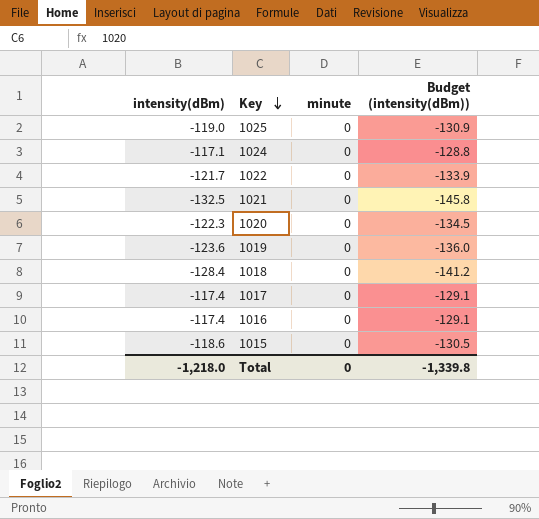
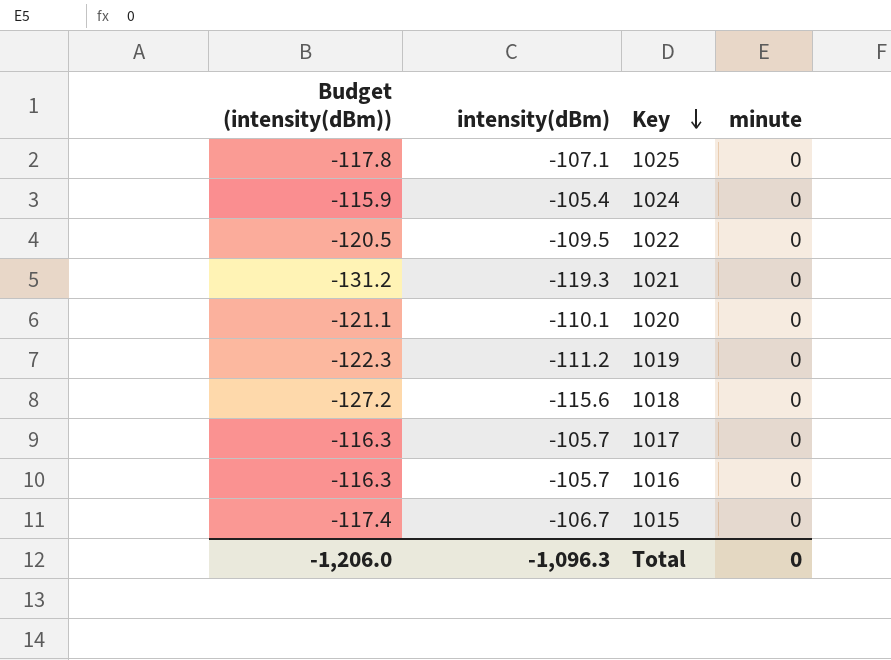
column Budget (intensity(dBm)) | position: 4 -> 1
1025 | Budget (intensity(dBm)): -130.9 -> -117.8
1025 | intensity(dBm): -119.0 -> -107.1
1024 | Budget (intensity(dBm)): -128.8 -> -115.9
1024 | intensity(dBm): -117.1 -> -105.4
1022 | Budget (intensity(dBm)): -133.9 -> -120.5
1022 | intensity(dBm): -121.7 -> -109.5
1021 | Budget (intensity(dBm)): -145.8 -> -131.2
1021 | intensity(dBm): -132.5 -> -119.3
1020 | Budget (intensity(dBm)): -134.5 -> -121.1
1020 | intensity(dBm): -122.3 -> -110.1
1019 | Budget (intensity(dBm)): -136.0 -> -122.3
1019 | intensity(dBm): -123.6 -> -111.2
1018 | Budget (intensity(dBm)): -141.2 -> -127.2
1018 | intensity(dBm): -128.4 -> -115.6
1017 | Budget (intensity(dBm)): -129.1 -> -116.3
1017 | intensity(dBm): -117.4 -> -105.7
1016 | Budget (intensity(dBm)): -129.1 -> -116.3
1016 | intensity(dBm): -117.4 -> -105.7
1015 | Budget (intensity(dBm)): -130.5 -> -117.4
1015 | intensity(dBm): -118.6 -> -106.7
Total | Budget (intensity(dBm)): -1,339.8 -> -1,206.0
Total | intensity(dBm): -1,218.0 -> -1,096.3

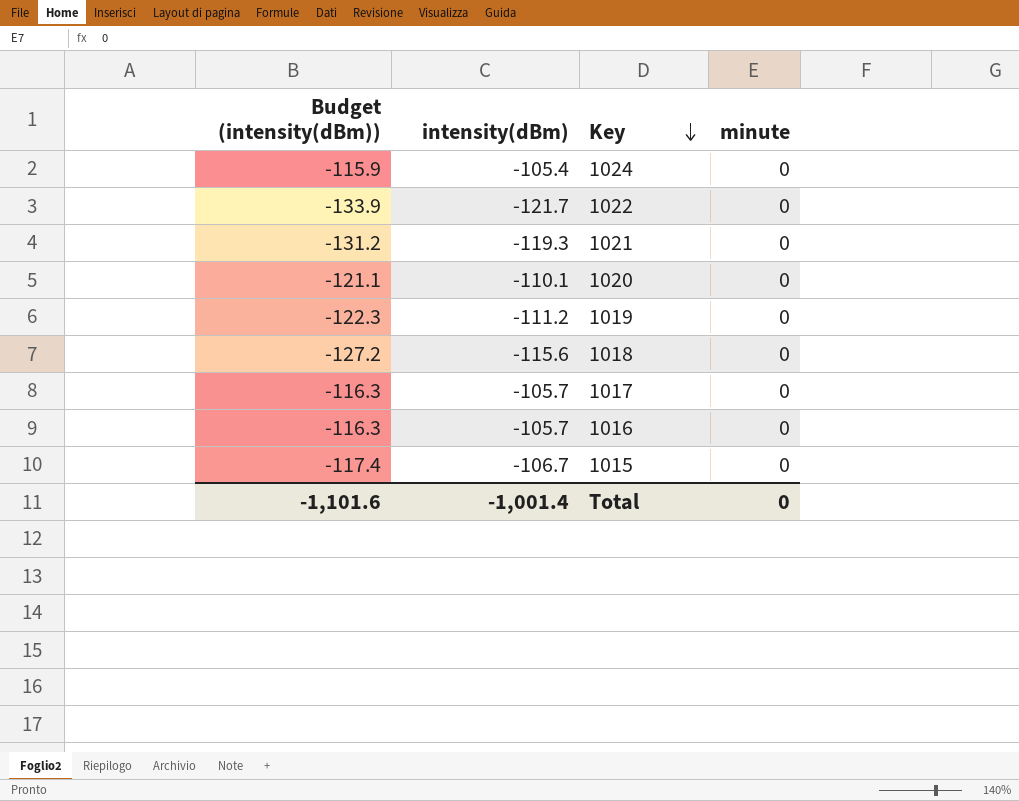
row 1025: -117.8 | -107.1 | 0 -> none
1022 | Budget (intensity(dBm)): -120.5 -> -133.9
1022 | intensity(dBm): -109.5 -> -121.7
Total | Budget (intensity(dBm)): -1,206.0 -> -1,101.6
Total | intensity(dBm): -1,096.3 -> -1,001.4

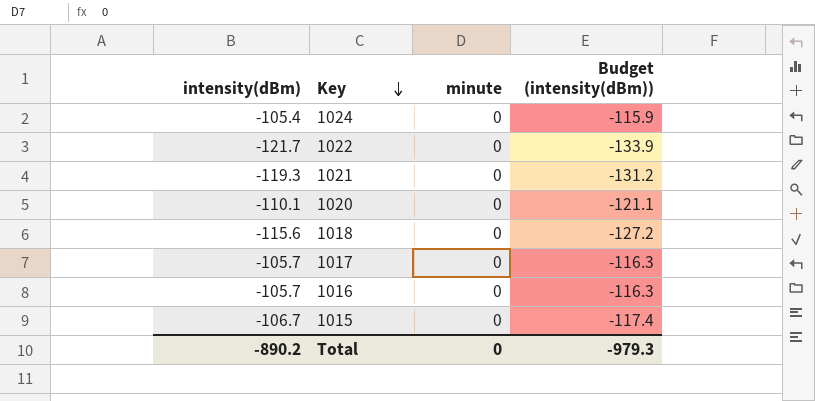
column Budget (intensity(dBm)) | position: 1 -> 4
row 1019: -122.3 | -111.2 | 0 -> none
Total | intensity(dBm): -1,001.4 -> -890.2
Total | Budget (intensity(dBm)): -1,101.6 -> -979.3

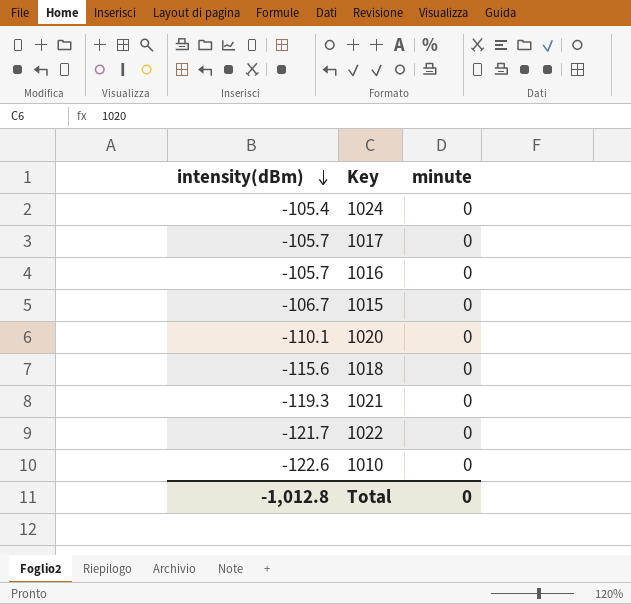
row order: Key descending -> intensity(dBm) descending
column Budget (intensity(dBm)) | formula: [intensity(dBm)] * 1.1 -> none
row 1010: none -> -122.6 | 0
Total | intensity(dBm): -890.2 -> -1,012.8

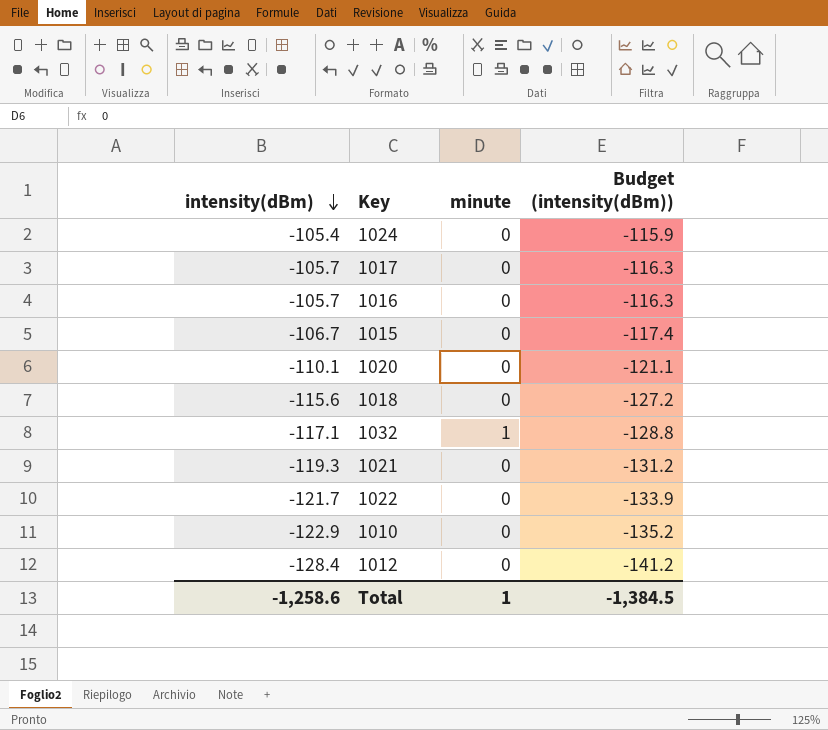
column Budget (intensity(dBm)) | formula: none -> [intensity(dBm)] * 1.1
row 1032: none -> -117.1 | 1 | -128.8
1010 | intensity(dBm): -122.6 -> -122.9
row 1012: none -> -128.4 | 0 | -141.2
Total | intensity(dBm): -1,012.8 -> -1,258.6
Total | minute: 0 -> 1

